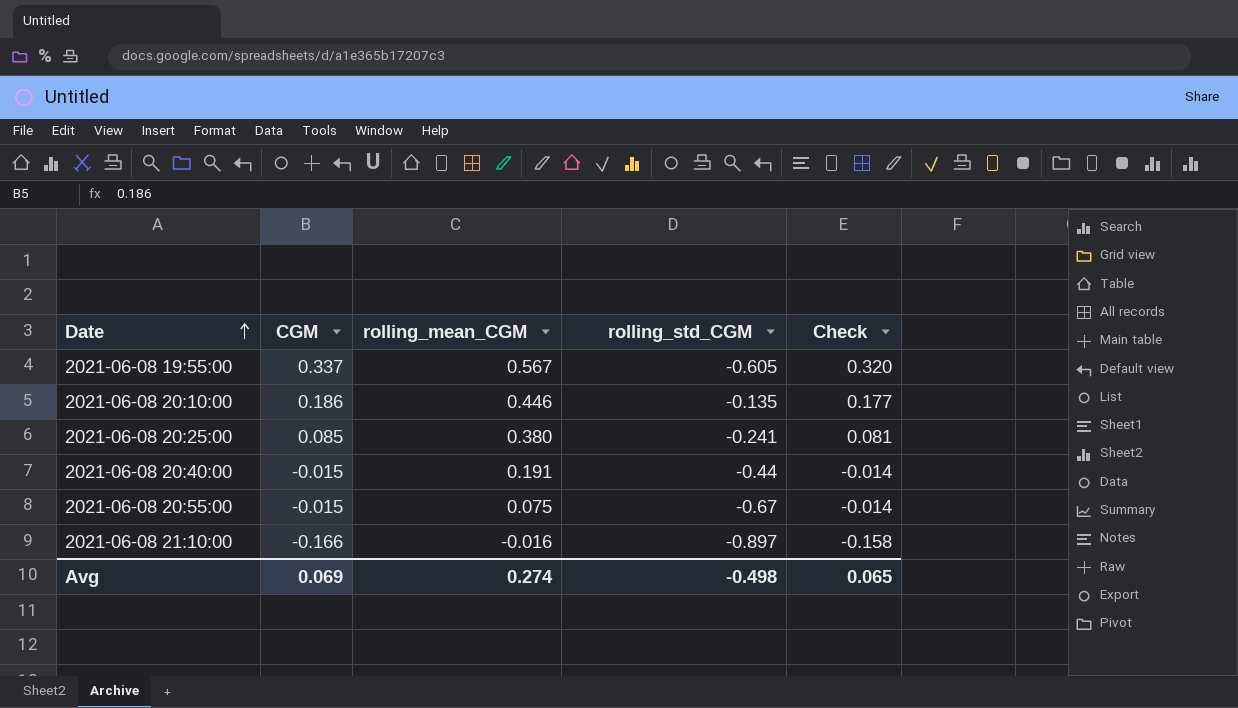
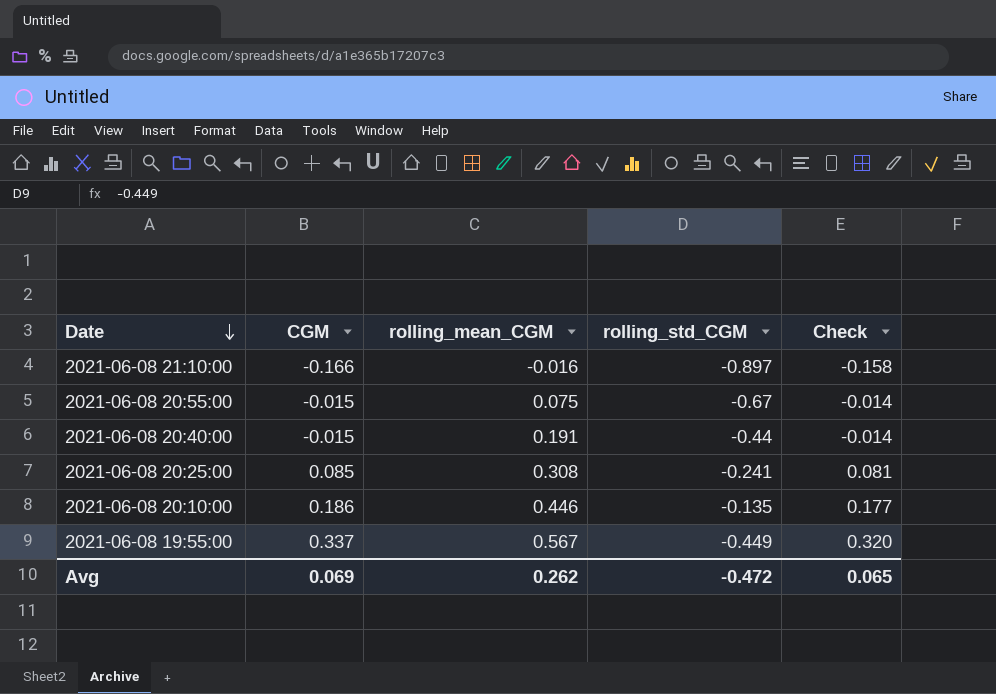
row order: Date ascending -> Date descending
2021-06-08 20:25:00 | rolling_mean_CGM: 0.380 -> 0.308
2021-06-08 19:55:00 | rolling_std_CGM: -0.605 -> -0.449
Avg | rolling_mean_CGM: 0.274 -> 0.262
Avg | rolling_std_CGM: -0.498 -> -0.472

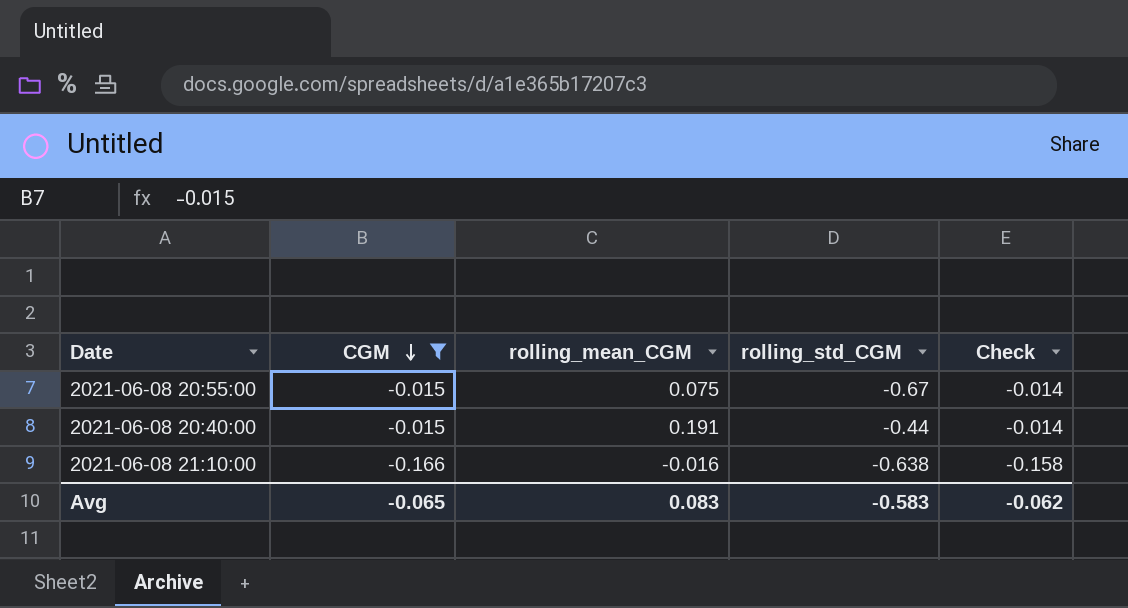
filter: none -> CGM <= -0.015
row order: Date descending -> CGM descending
2021-06-08 21:10:00 | rolling_std_CGM: -0.897 -> -0.638
Avg | CGM: 0.069 -> -0.065
Avg | rolling_mean_CGM: 0.262 -> 0.083
Avg | rolling_std_CGM: -0.472 -> -0.583
Avg | Check: 0.065 -> -0.062

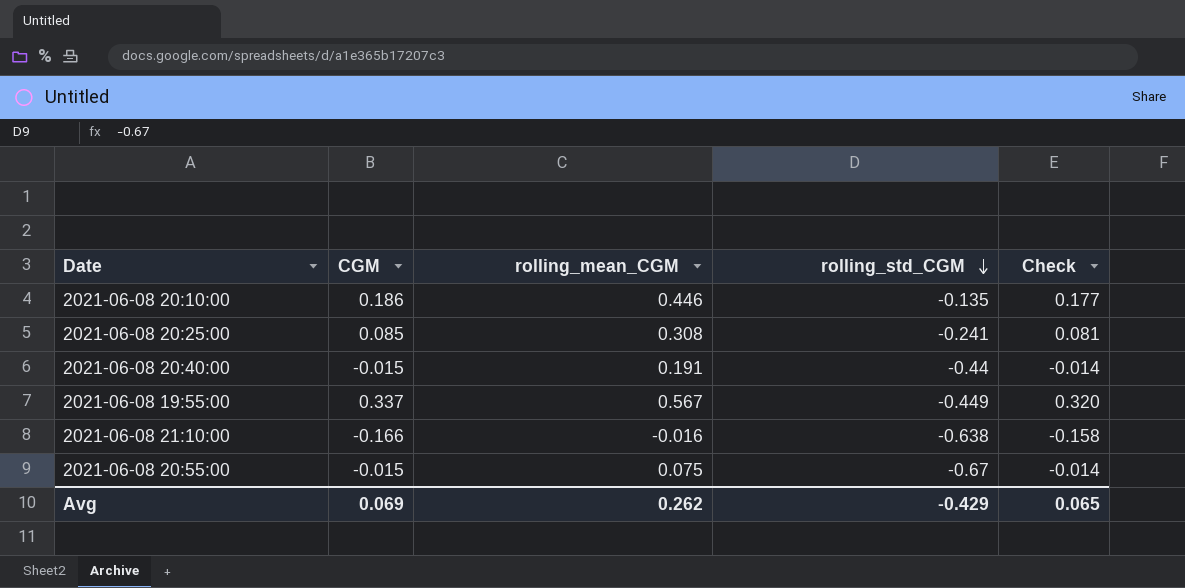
filter: CGM <= -0.015 -> none
row order: CGM descending -> rolling_std_CGM descending
Avg | CGM: -0.065 -> 0.069
Avg | rolling_mean_CGM: 0.083 -> 0.262
Avg | rolling_std_CGM: -0.583 -> -0.429
Avg | Check: -0.062 -> 0.065

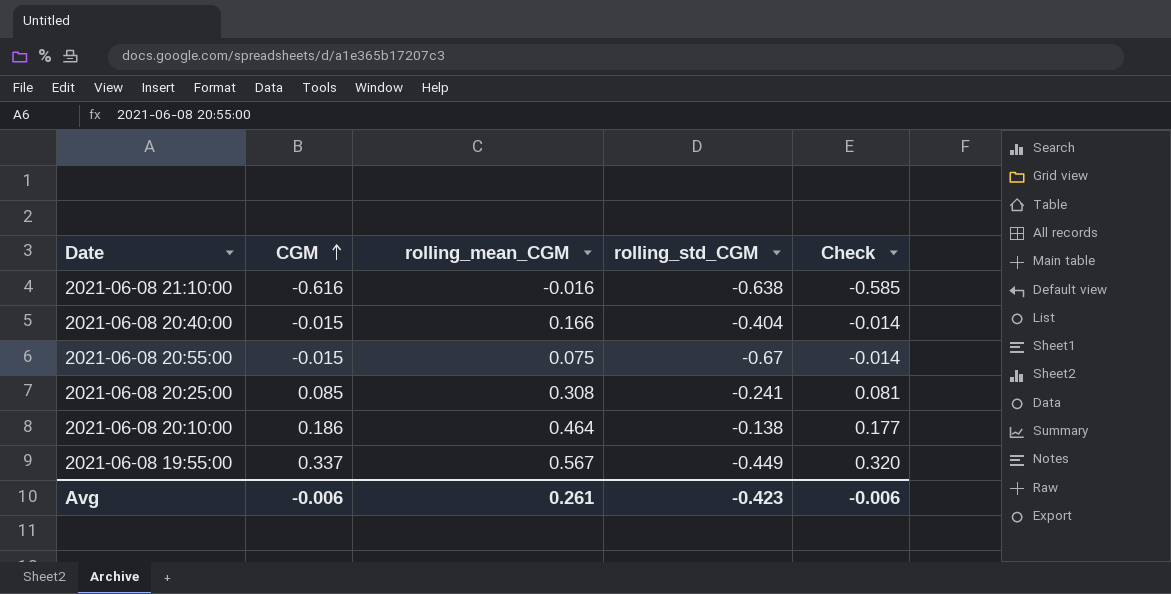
row order: rolling_std_CGM descending -> CGM ascending
2021-06-08 21:10:00 | CGM: -0.166 -> -0.616
2021-06-08 21:10:00 | Check: -0.158 -> -0.585
2021-06-08 20:40:00 | rolling_mean_CGM: 0.191 -> 0.166
2021-06-08 20:40:00 | rolling_std_CGM: -0.44 -> -0.404
2021-06-08 20:10:00 | rolling_mean_CGM: 0.446 -> 0.464
2021-06-08 20:10:00 | rolling_std_CGM: -0.135 -> -0.138
Avg | CGM: 0.069 -> -0.006
Avg | rolling_mean_CGM: 0.262 -> 0.261
Avg | rolling_std_CGM: -0.429 -> -0.423
Avg | Check: 0.065 -> -0.006

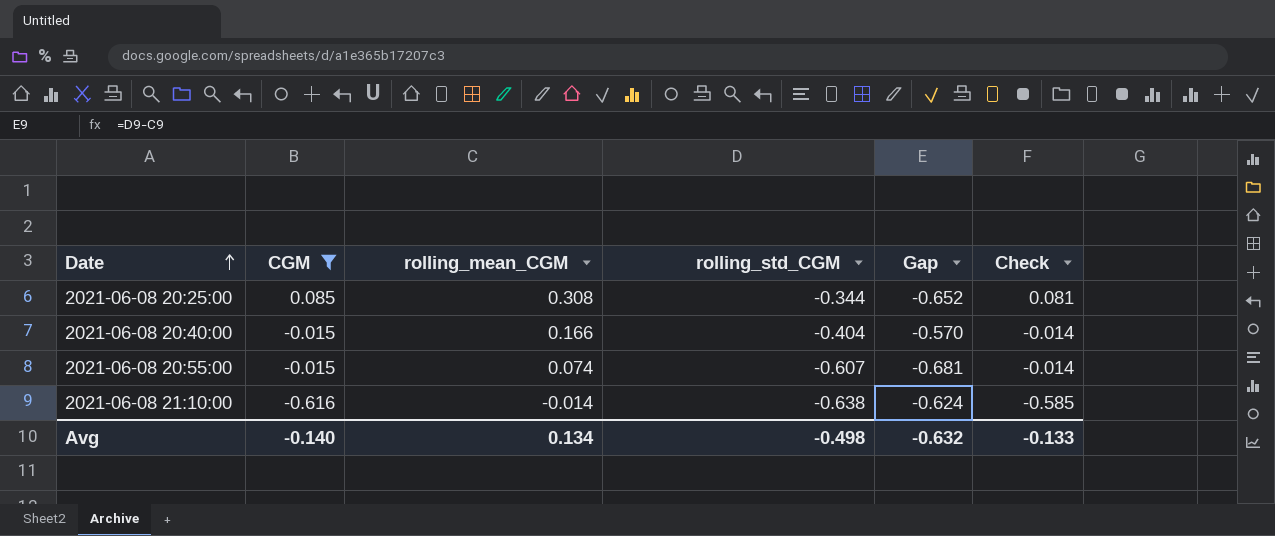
filter: none -> CGM <= 0.085
row order: CGM ascending -> Date ascending
column Gap | formula: none -> [rolling_std_CGM] - [rolling_mean_CGM]
2021-06-08 20:25:00 | rolling_std_CGM: -0.241 -> -0.344
2021-06-08 20:55:00 | rolling_mean_CGM: 0.075 -> 0.074
2021-06-08 20:55:00 | rolling_std_CGM: -0.67 -> -0.607
2021-06-08 21:10:00 | rolling_mean_CGM: -0.016 -> -0.014
Avg | CGM: -0.006 -> -0.140
Avg | rolling_mean_CGM: 0.261 -> 0.134
Avg | rolling_std_CGM: -0.423 -> -0.498
Avg | Check: -0.006 -> -0.133

